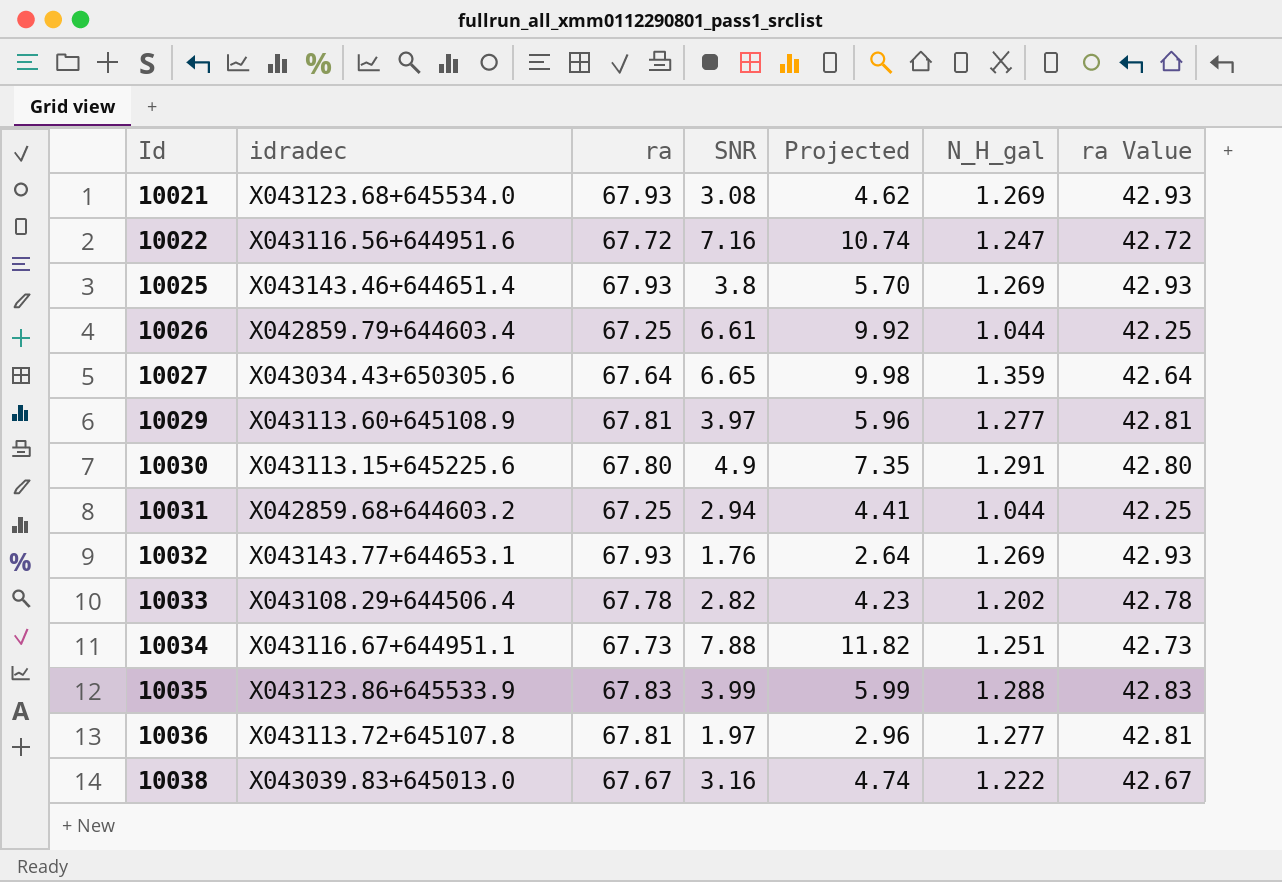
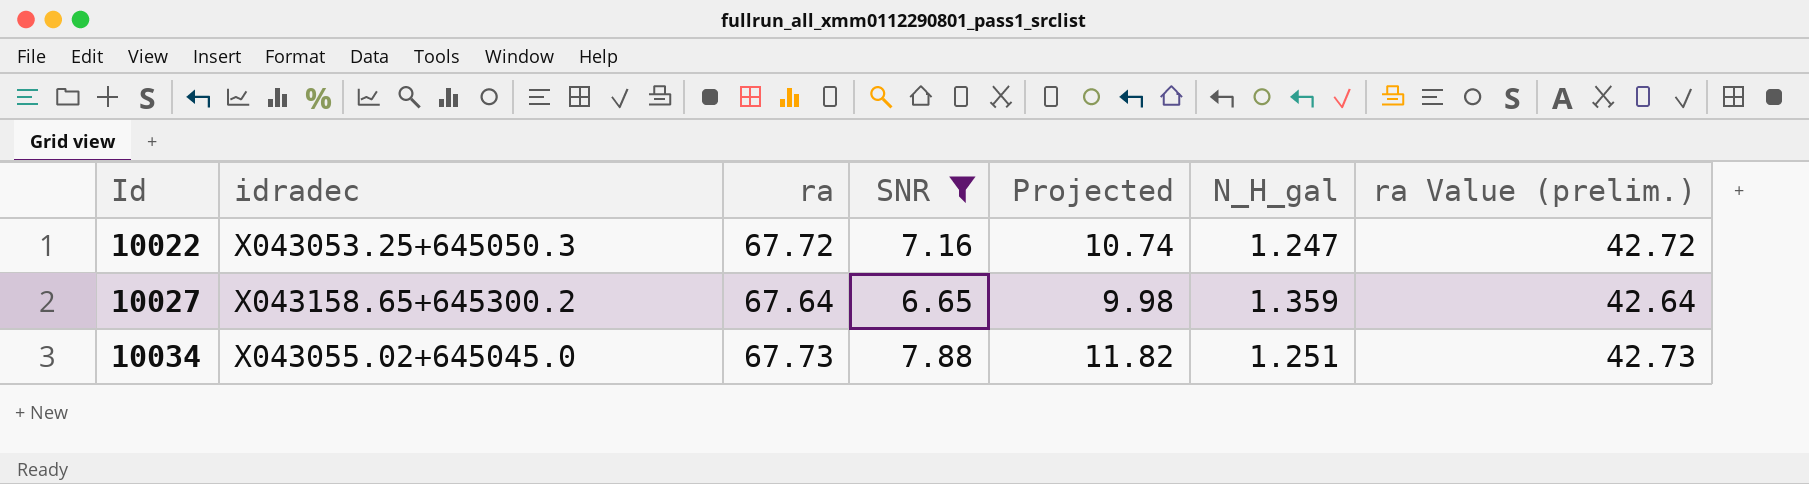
filter: none -> SNR >= 6.65
column name: ra Value -> ra Value (prelim.)
10022 | idradec: X043116.56+644951.6 -> X043053.25+645050.3
10027 | idradec: X043034.43+650305.6 -> X043158.65+645300.2
10034 | idradec: X043116.67+644951.1 -> X043055.02+645045.0

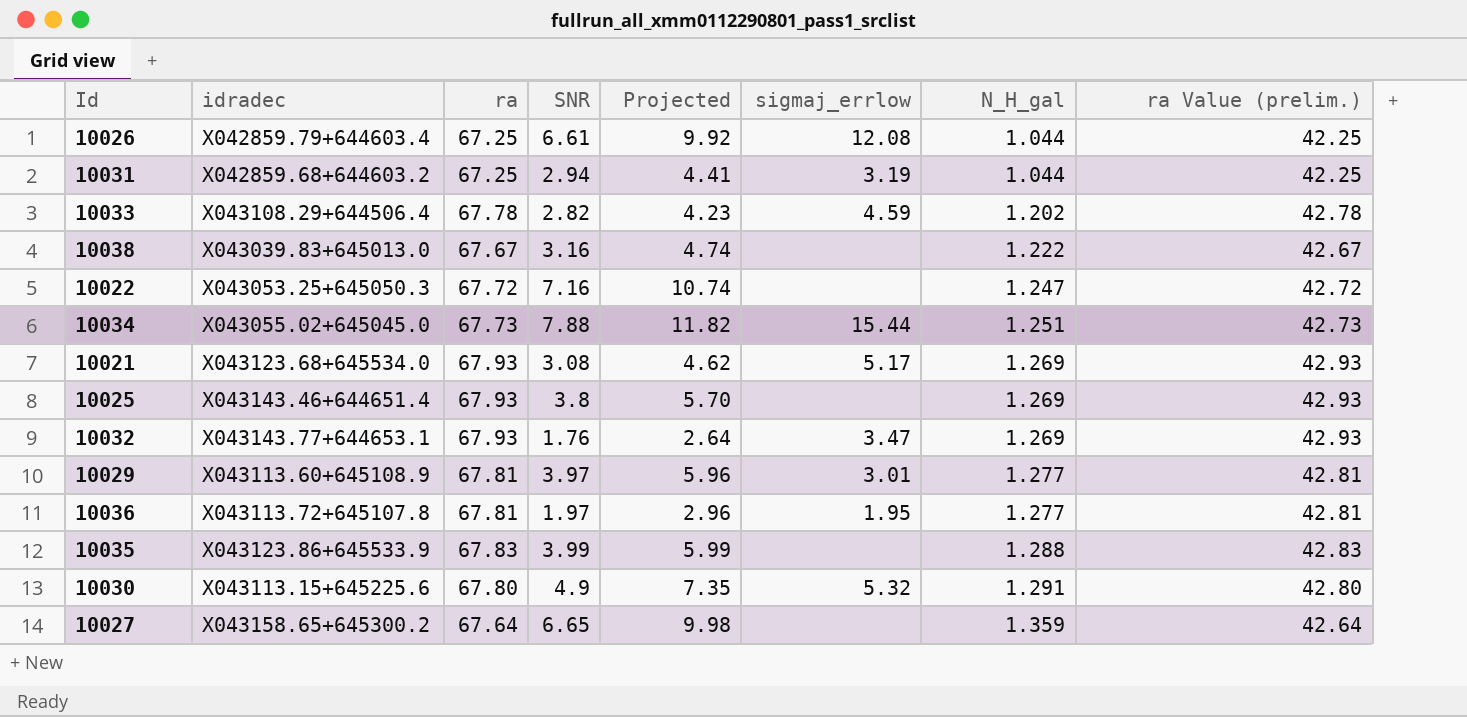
filter: SNR >= 6.65 -> none
row order: Id ascending -> N_H_gal ascending
column sigmaj_errlow | position: none -> 6

